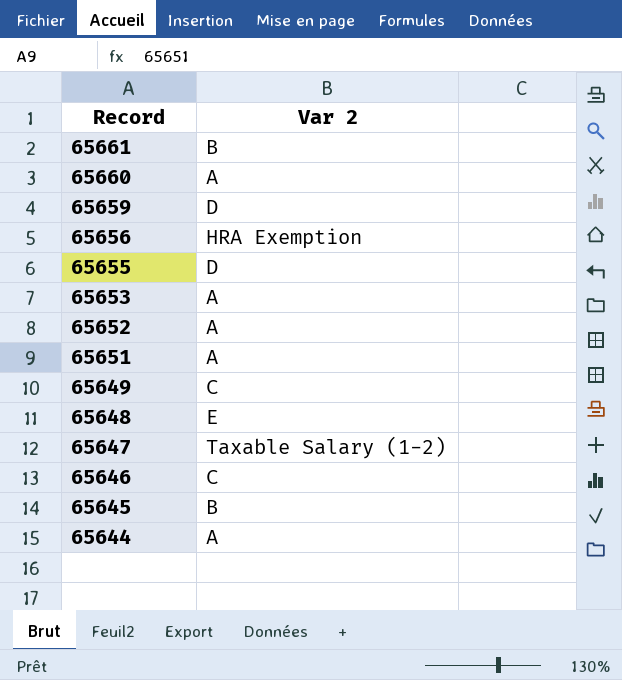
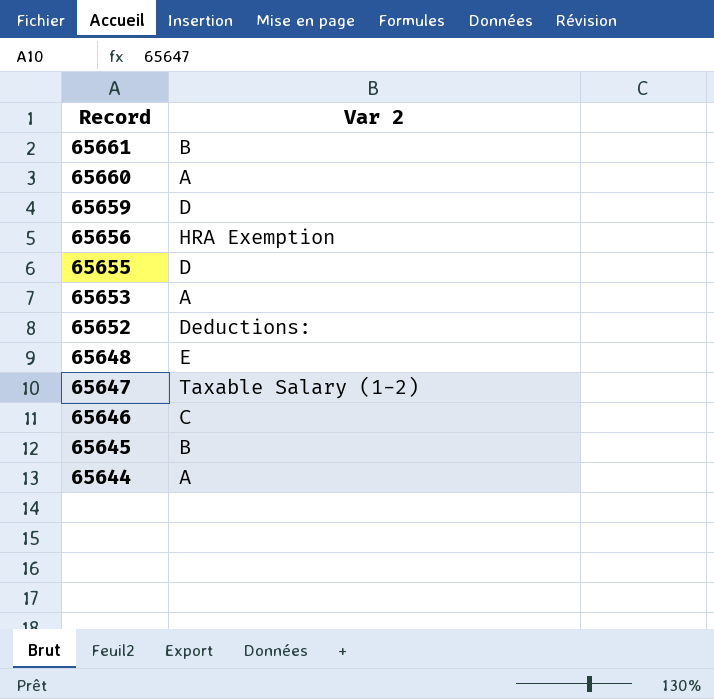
row 65651: A -> none
row 65649: C -> none
65652 | Var 2: A -> Deductions:

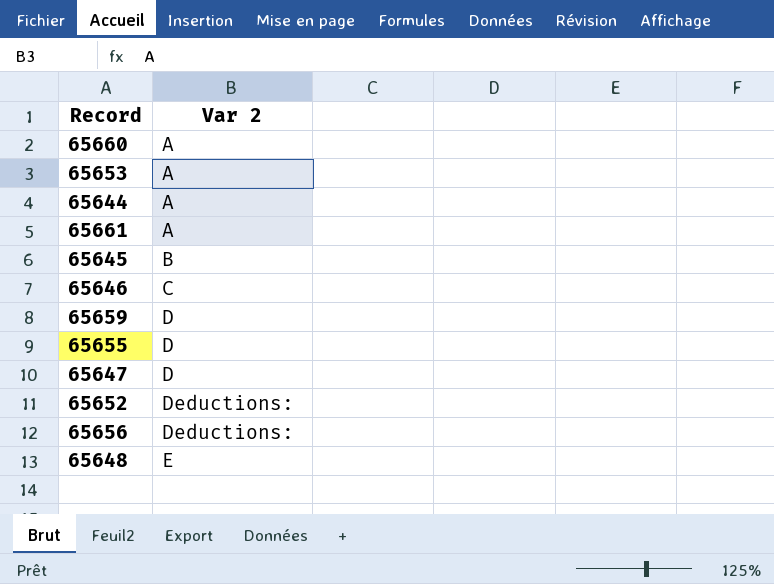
row order: Record descending -> Var 2 ascending
65661 | Var 2: B -> A
65647 | Var 2: Taxable Salary (1-2) -> D
65656 | Var 2: HRA Exemption -> Deductions:

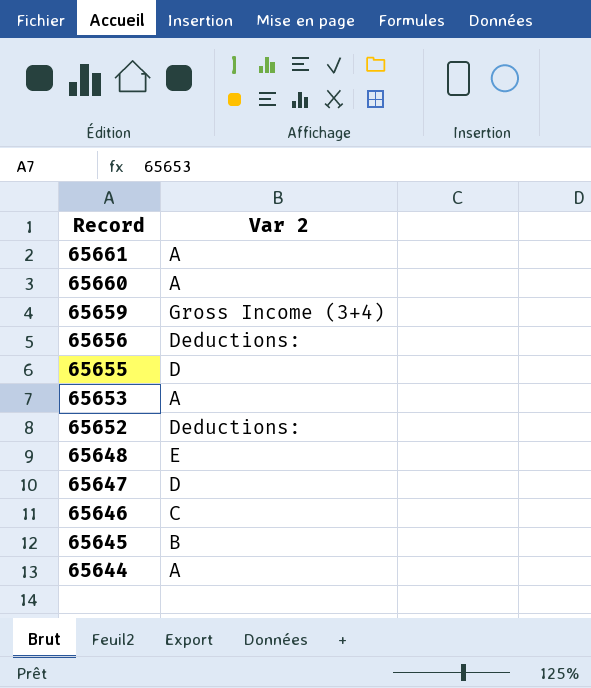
row order: Var 2 ascending -> Record descending
65659 | Var 2: D -> Gross Income (3+4)

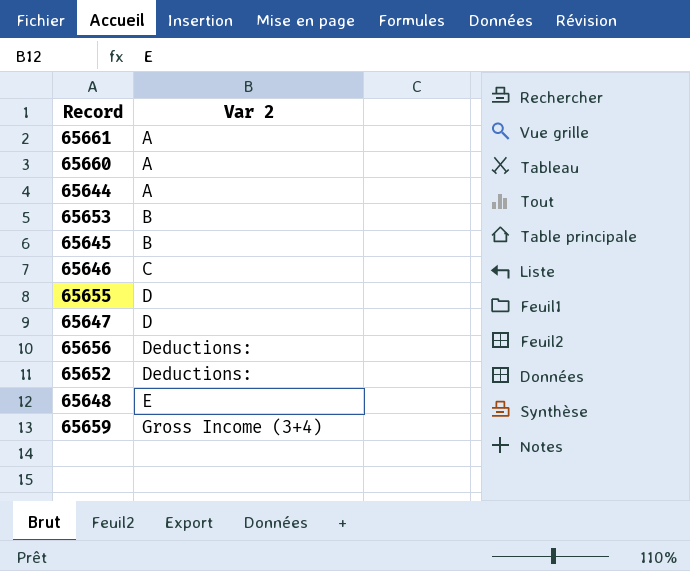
row order: Record descending -> Var 2 ascending
65653 | Var 2: A -> B

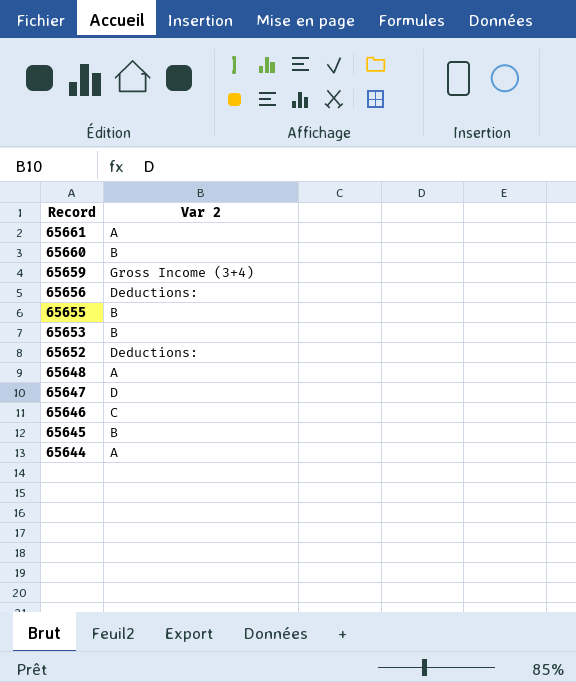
row order: Var 2 ascending -> Record descending
65660 | Var 2: A -> B
65655 | Var 2: D -> B
65648 | Var 2: E -> A

